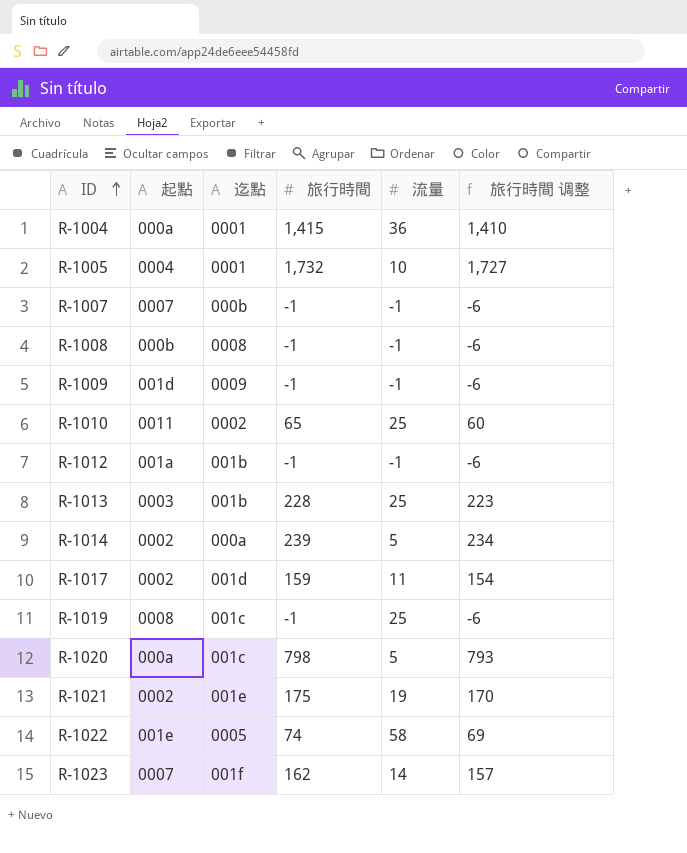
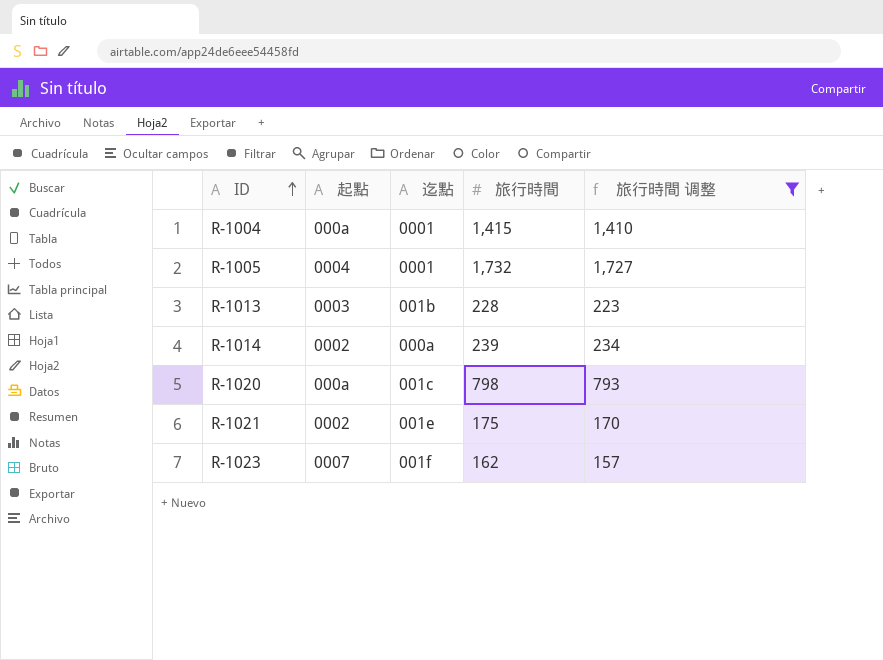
filter: none -> 旅行時間 调整 >= 157
column 流量 | position: 5 -> none

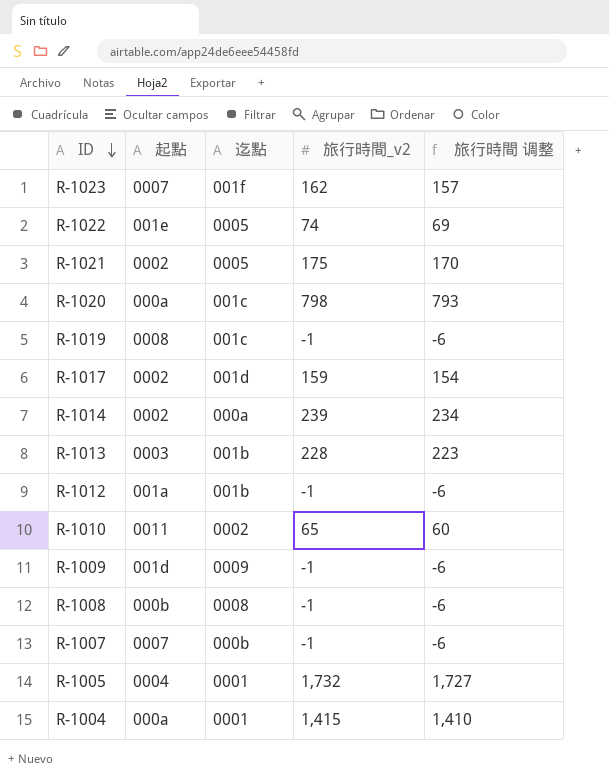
filter: 旅行時間 调整 >= 157 -> none
row order: ID ascending -> ID descending
column name: 旅行時間 -> 旅行時間_v2
R-1021 | 迄點: 001e -> 0005

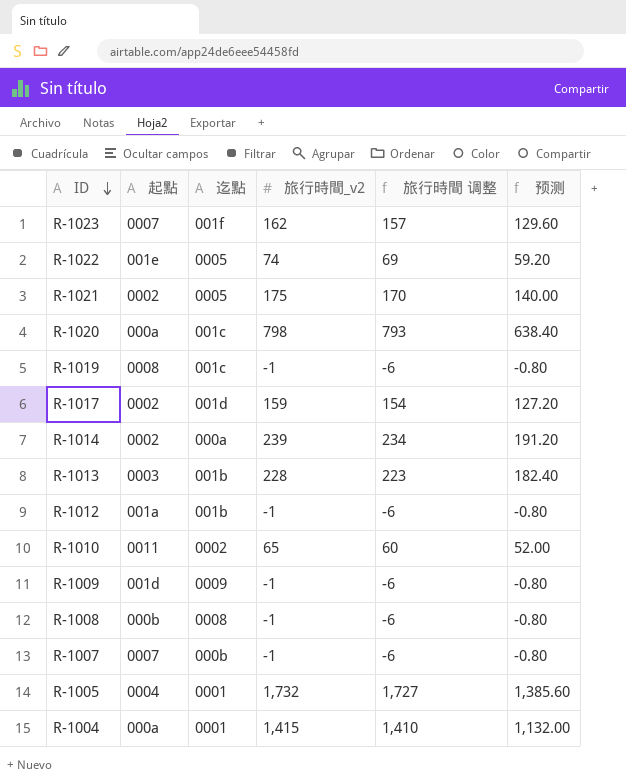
column 预测 | formula: none -> [旅行時間_v2] * 0.8

